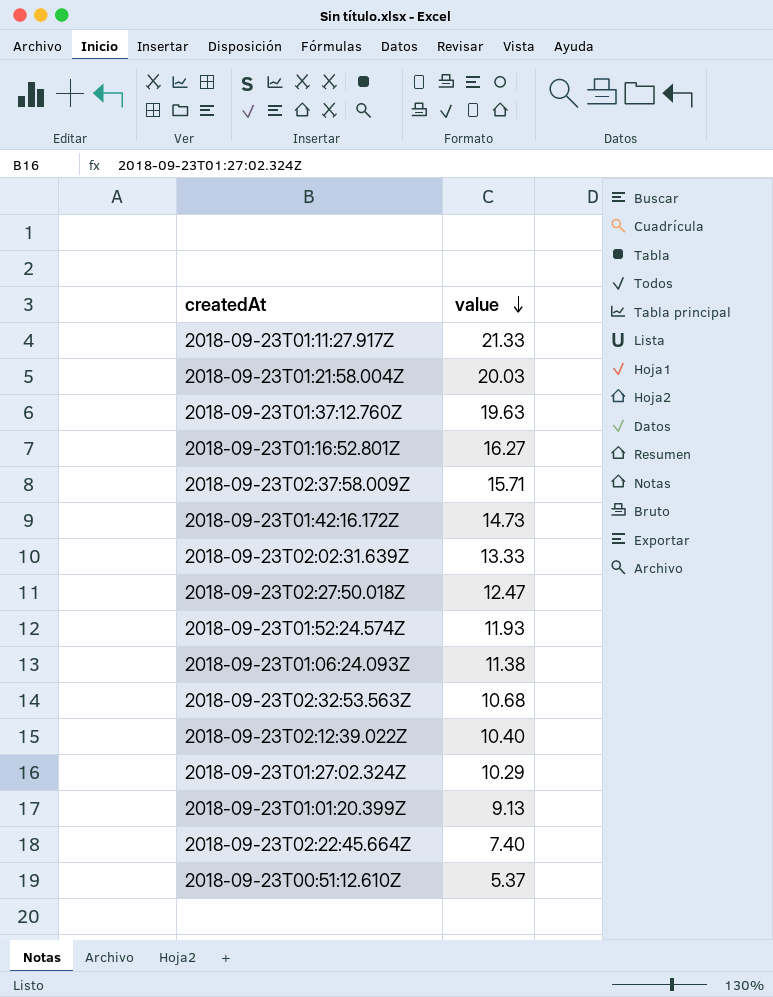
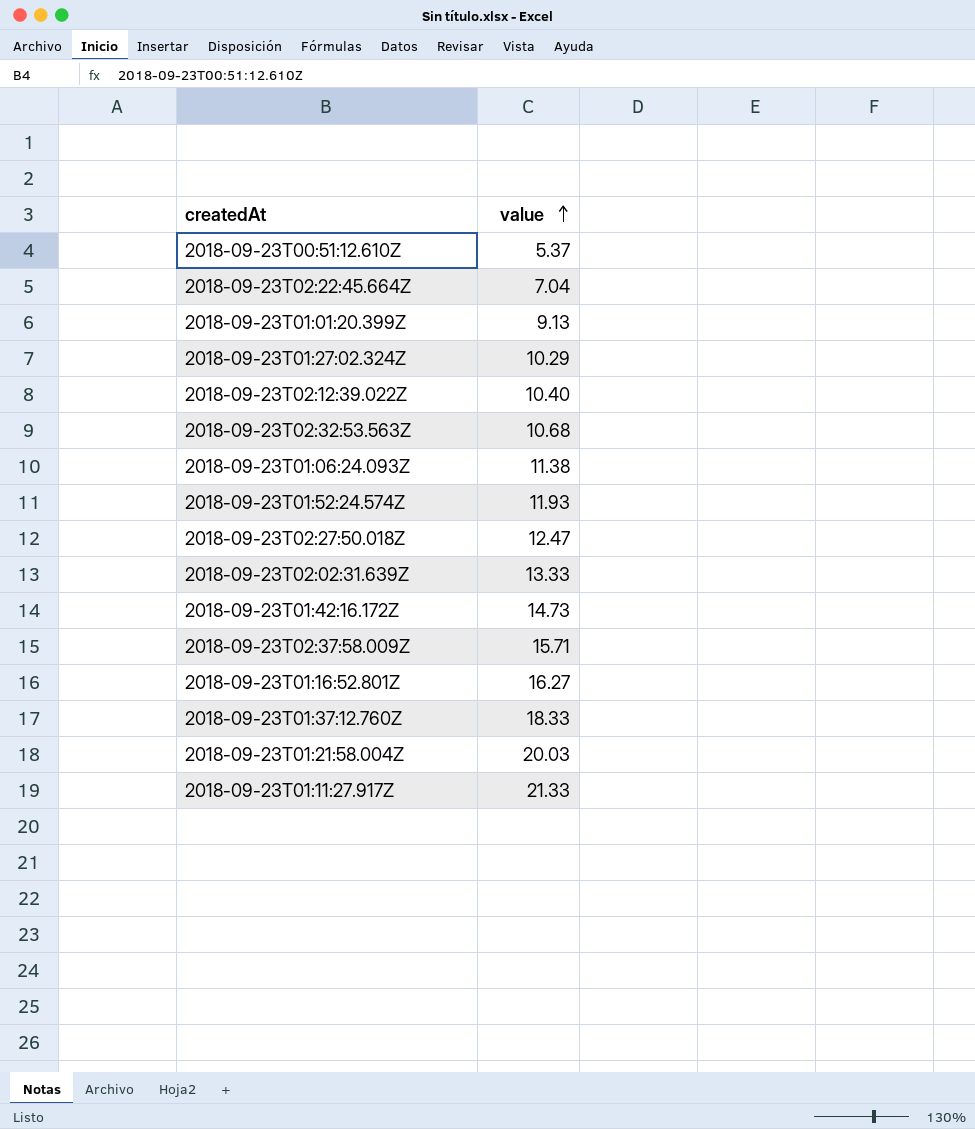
row order: value descending -> value ascending
2018-09-23T02:22:45.664Z | value: 7.40 -> 7.04
2018-09-23T01:37:12.760Z | value: 19.63 -> 18.33

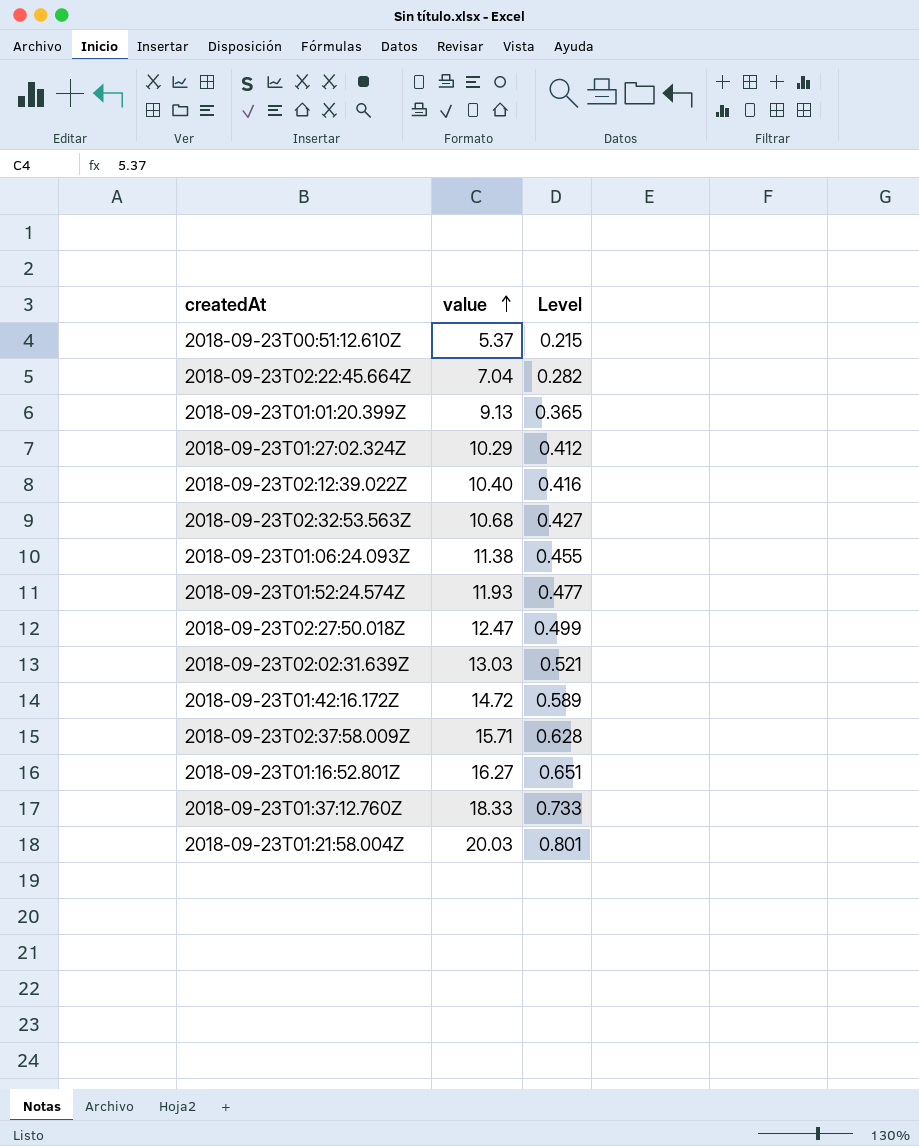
column Level | formula: none -> [value] * 0.04
row 2018-09-23T01:11:27.917Z: 21.33 -> none
2018-09-23T02:02:31.639Z | value: 13.33 -> 13.03
2018-09-23T01:42:16.172Z | value: 14.73 -> 14.72

